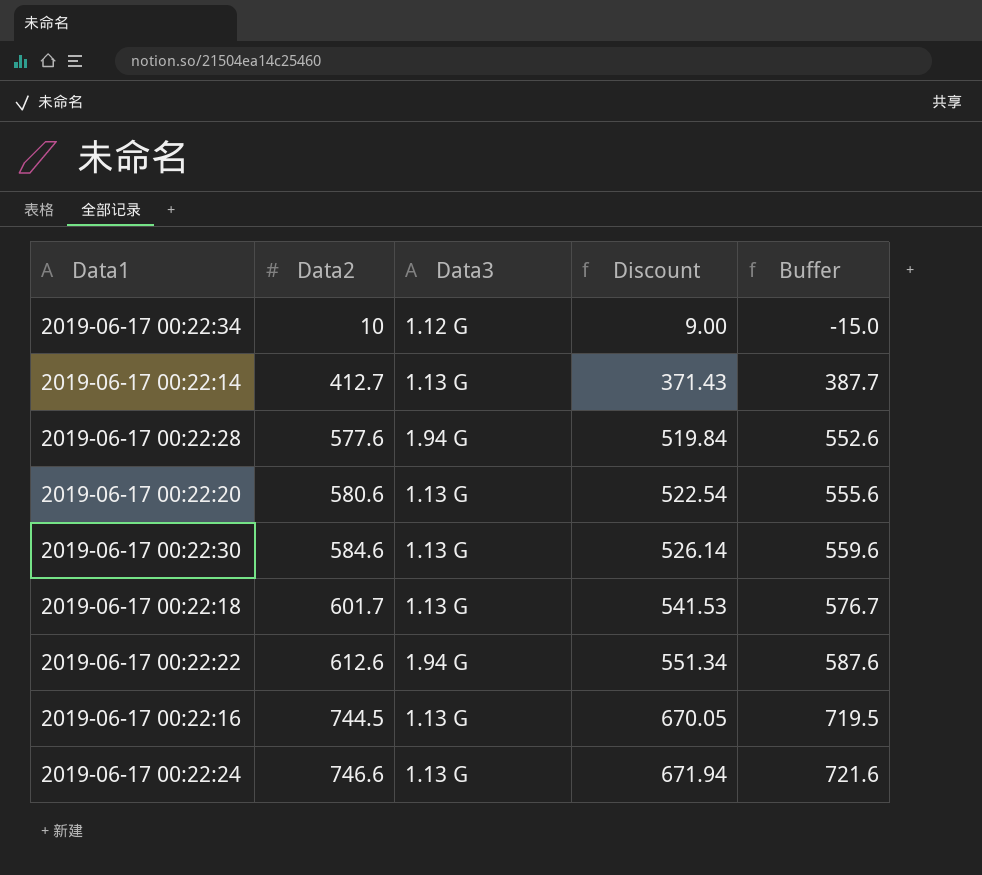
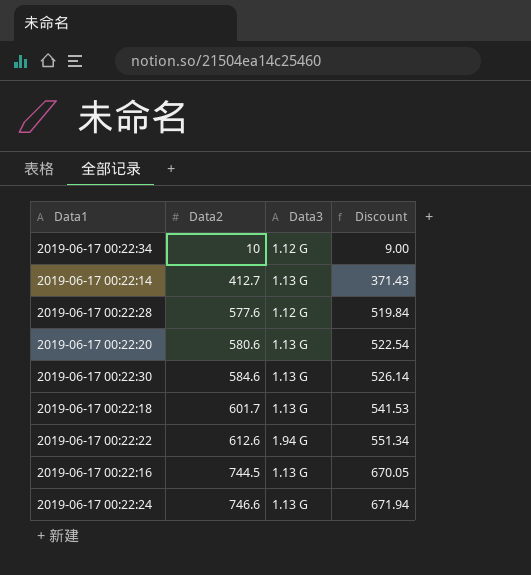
column Buffer | formula: [Data2] - 25 -> none
2019-06-17 00:22:28 | Data3: 1.94 G -> 1.12 G

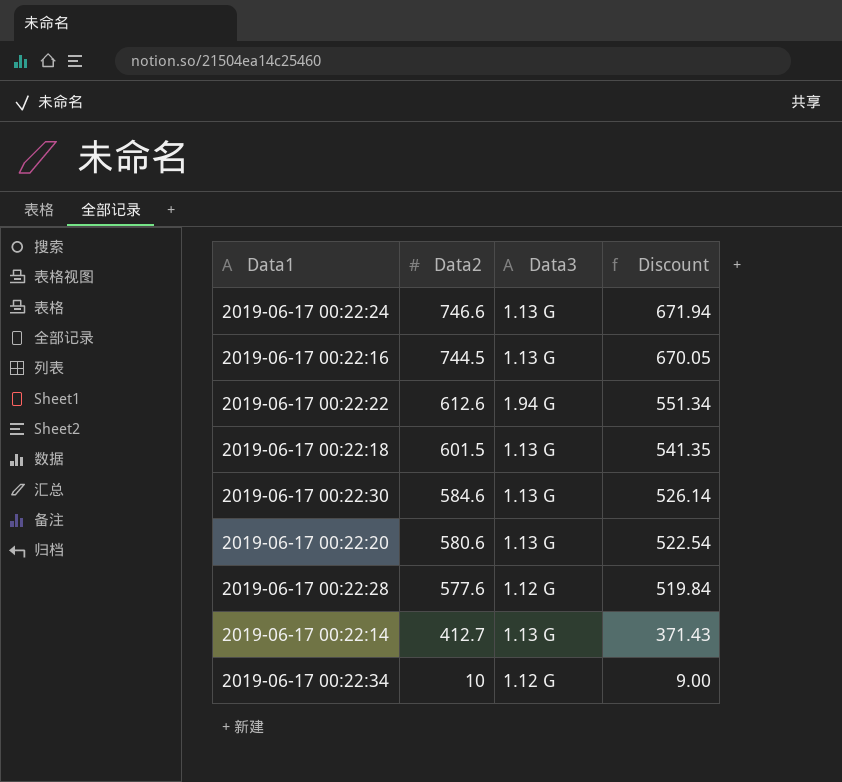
row order: Data2 ascending -> Data2 descending
2019-06-17 00:22:18 | Data2: 601.7 -> 601.5
2019-06-17 00:22:18 | Discount: 541.53 -> 541.35

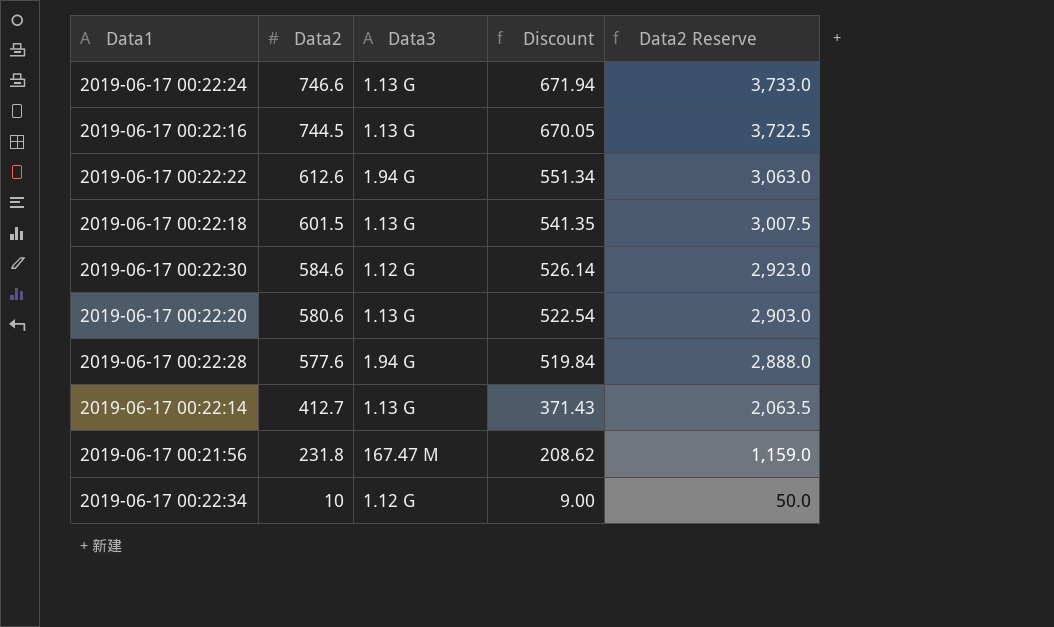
column Data2 Reserve | formula: none -> [Data2] * 5
2019-06-17 00:22:30 | Data3: 1.13 G -> 1.12 G
2019-06-17 00:22:28 | Data3: 1.12 G -> 1.94 G
row 2019-06-17 00:21:56: none -> 231.8 | 167.47 M | 208.62 | 1,159.0

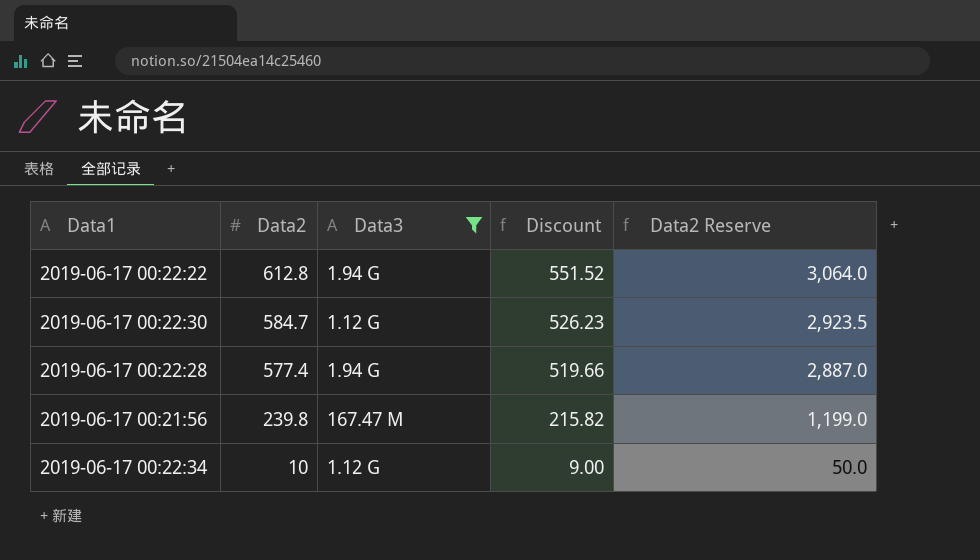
filter: none -> Data3 != 1.13 G
2019-06-17 00:22:22 | Data2: 612.6 -> 612.8
2019-06-17 00:22:22 | Discount: 551.34 -> 551.52
2019-06-17 00:22:22 | Data2 Reserve: 3,063.0 -> 3,064.0
2019-06-17 00:22:30 | Data2: 584.6 -> 584.7
2019-06-17 00:22:30 | Discount: 526.14 -> 526.23
2019-06-17 00:22:30 | Data2 Reserve: 2,923.0 -> 2,923.5
2019-06-17 00:22:28 | Data2: 577.6 -> 577.4
2019-06-17 00:22:28 | Discount: 519.84 -> 519.66
2019-06-17 00:22:28 | Data2 Reserve: 2,888.0 -> 2,887.0
2019-06-17 00:21:56 | Data2: 231.8 -> 239.8
2019-06-17 00:21:56 | Discount: 208.62 -> 215.82
2019-06-17 00:21:56 | Data2 Reserve: 1,159.0 -> 1,199.0

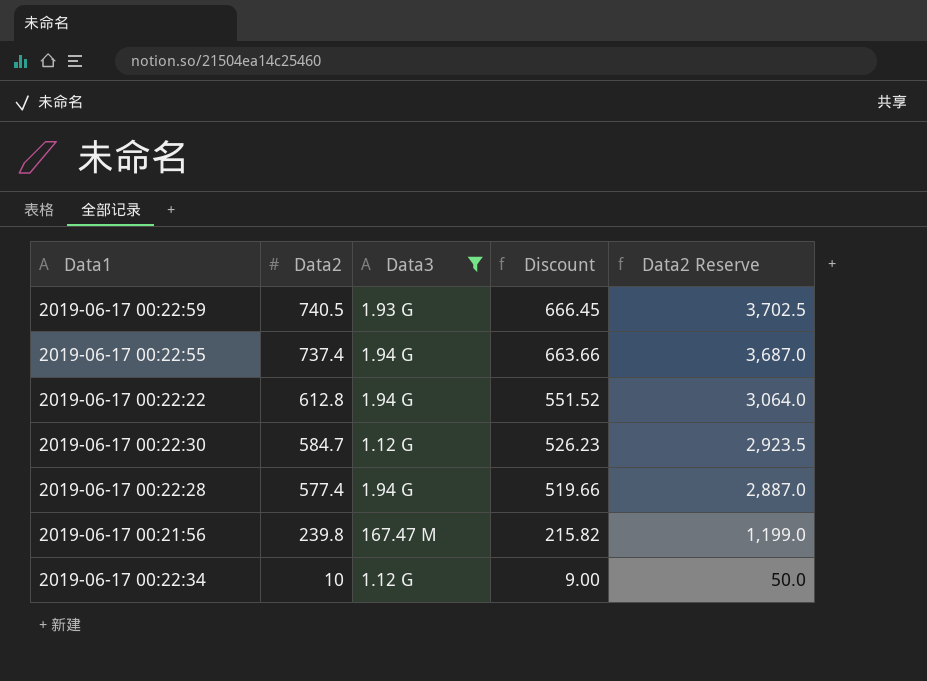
row 2019-06-17 00:22:59: none -> 740.5 | 1.93 G | 666.45 | 3,702.5
row 2019-06-17 00:22:55: none -> 737.4 | 1.94 G | 663.66 | 3,687.0

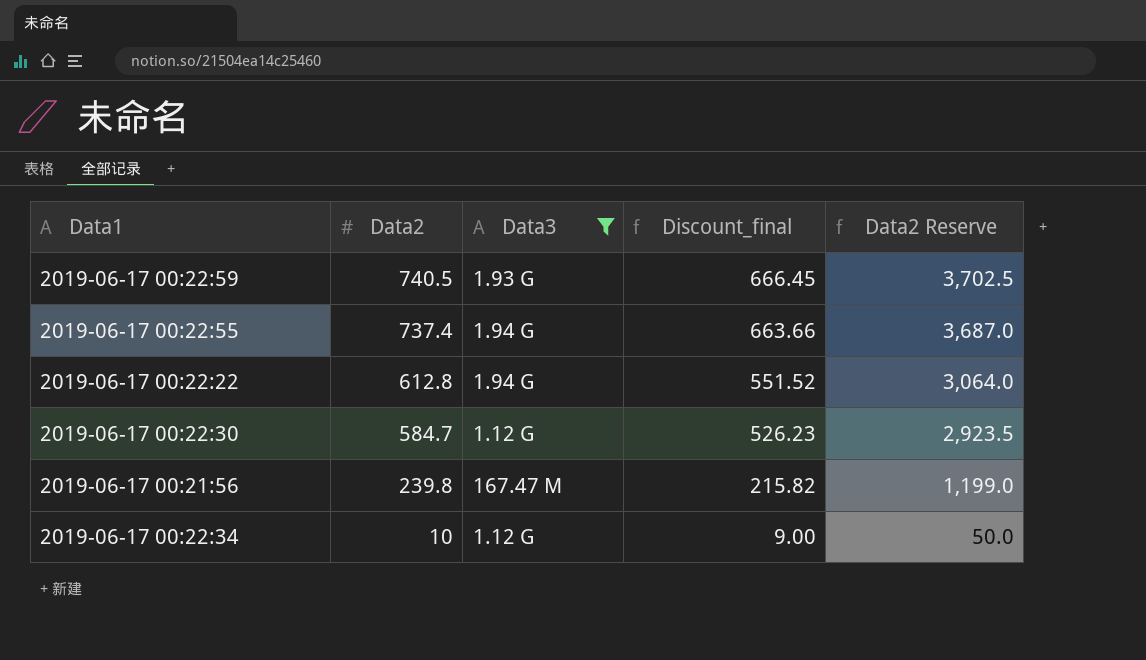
column name: Discount -> Discount_final
row 2019-06-17 00:22:28: 577.4 | 1.94 G | 519.66 | 2,887.0 -> none

